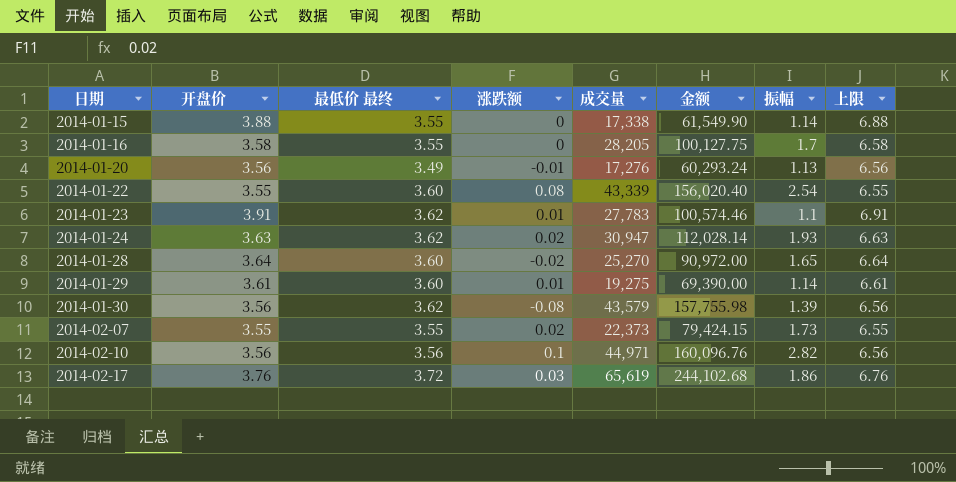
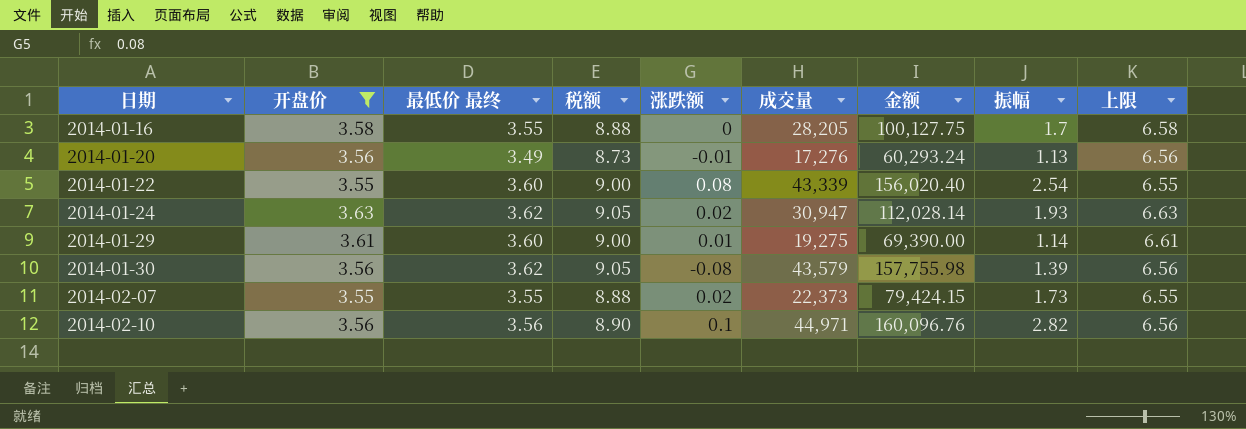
filter: none -> 开盘价 <= 3.63
column 税额 | formula: none -> [最低价 最终] * 2.5

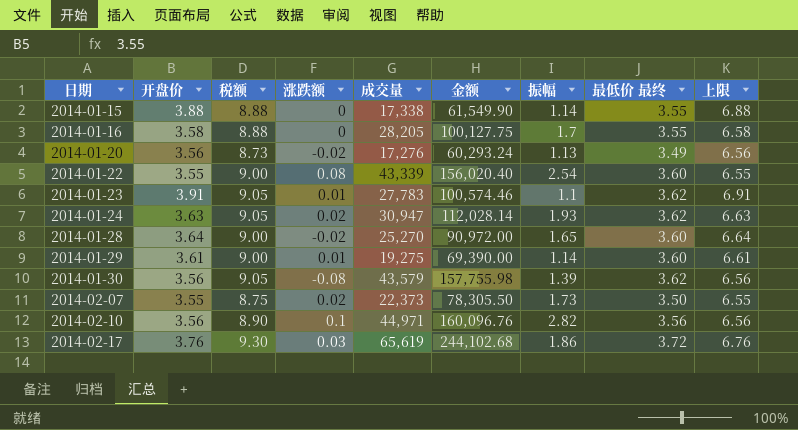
filter: 开盘价 <= 3.63 -> none
column 最低价 最终 | position: 3 -> 8
2014-01-20 | 涨跌额: -0.01 -> -0.02
2014-02-07 | 税额: 8.88 -> 8.75
2014-02-07 | 金额: 79,424.15 -> 78,305.50
2014-02-07 | 最低价 最终: 3.55 -> 3.50

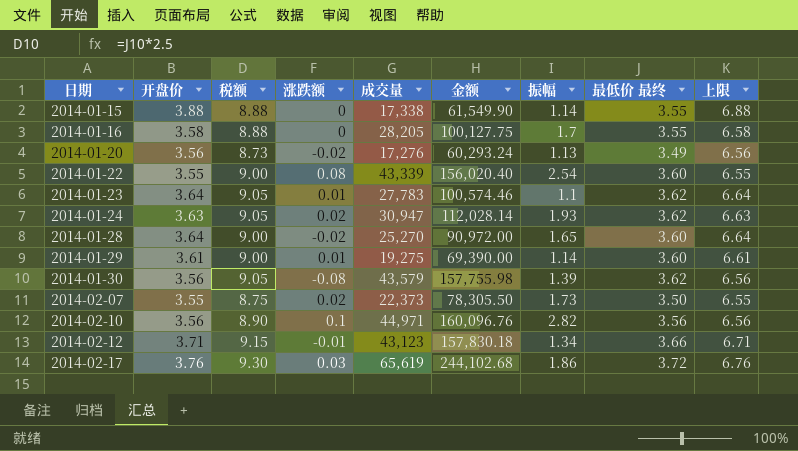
2014-01-23 | 开盘价: 3.91 -> 3.64
2014-01-23 | 上限: 6.91 -> 6.64
row 2014-02-12: none -> 3.71 | 9.15 | -0.01 | 43,123 | 157,830.18 | 1.34 | 3.66 | 6.71

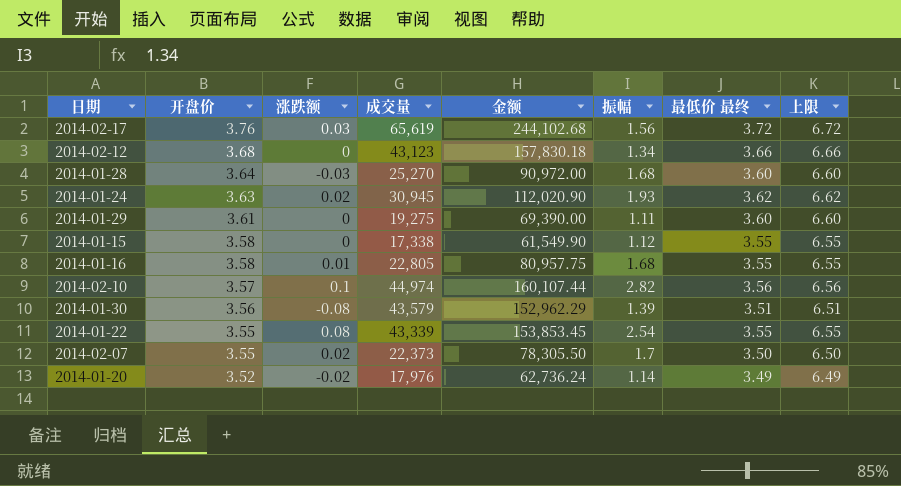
row order: 日期 ascending -> 开盘价 descending
column 税额 | formula: [最低价 最终] * 2.5 -> none
column 上限 | formula: [开盘价] + 3 -> [最低价 最终] + 3
row 2014-01-23: 3.64 | 9.05 | 0.01 | 27,783 | 100,574.46 | 1.1 | 3.62 | 6.64 -> none
2014-02-17 | 振幅: 1.86 -> 1.56
2014-02-12 | 开盘价: 3.71 -> 3.68
2014-02-12 | 涨跌额: -0.01 -> 0
2014-01-28 | 涨跌额: -0.02 -> -0.03
2014-01-28 | 振幅: 1.65 -> 1.68
2014-01-24 | 成交量: 30,947 -> 30,945
2014-01-24 | 金额: 112,028.14 -> 112,020.90
2014-01-29 | 涨跌额: 0.01 -> 0
2014-01-29 | 振幅: 1.14 -> 1.11
2014-01-15 | 开盘价: 3.88 -> 3.58
2014-01-15 | 振幅: 1.14 -> 1.12
2014-01-16 | 涨跌额: 0 -> 0.01
2014-01-16 | 成交量: 28,205 -> 22,805
2014-01-16 | 金额: 100,127.75 -> 80,957.75
2014-01-16 | 振幅: 1.7 -> 1.68
2014-02-10 | 开盘价: 3.56 -> 3.57
2014-02-10 | 成交量: 44,971 -> 44,974
2014-02-10 | 金额: 160,096.76 -> 160,107.44
2014-01-30 | 金额: 157,755.98 -> 152,962.29
2014-01-30 | 最低价 最终: 3.62 -> 3.51
2014-01-22 | 金额: 156,020.40 -> 153,853.45
2014-01-22 | 最低价 最终: 3.60 -> 3.55
2014-02-07 | 振幅: 1.73 -> 1.7
2014-01-20 | 开盘价: 3.56 -> 3.52
2014-01-20 | 成交量: 17,276 -> 17,976
2014-01-20 | 金额: 60,293.24 -> 62,736.24
2014-01-20 | 振幅: 1.13 -> 1.14

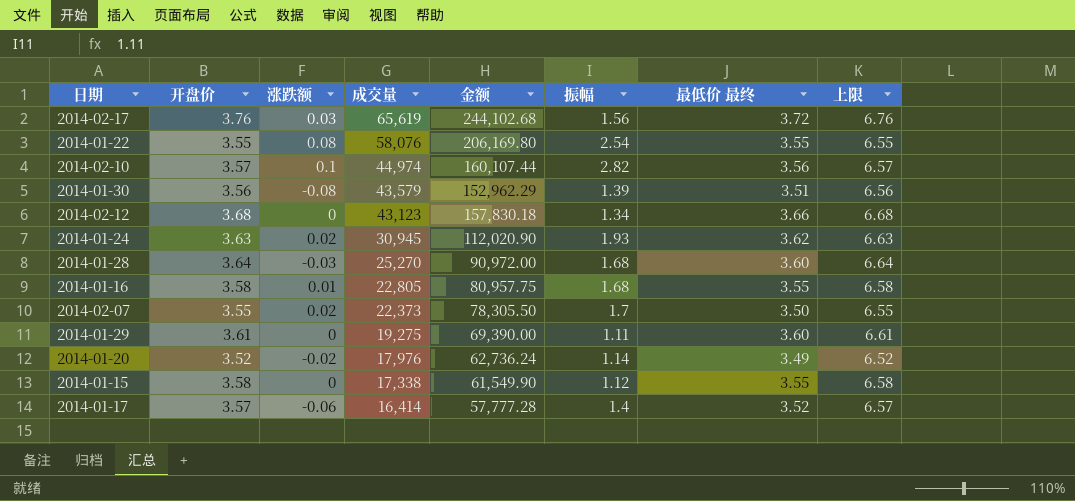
row order: 开盘价 descending -> 成交量 descending
column 上限 | formula: [最低价 最终] + 3 -> [开盘价] + 3
2014-01-22 | 成交量: 43,339 -> 58,076
2014-01-22 | 金额: 153,853.45 -> 206,169.80
row 2014-01-17: none -> 3.57 | -0.06 | 16,414 | 57,777.28 | 1.4 | 3.52 | 6.57

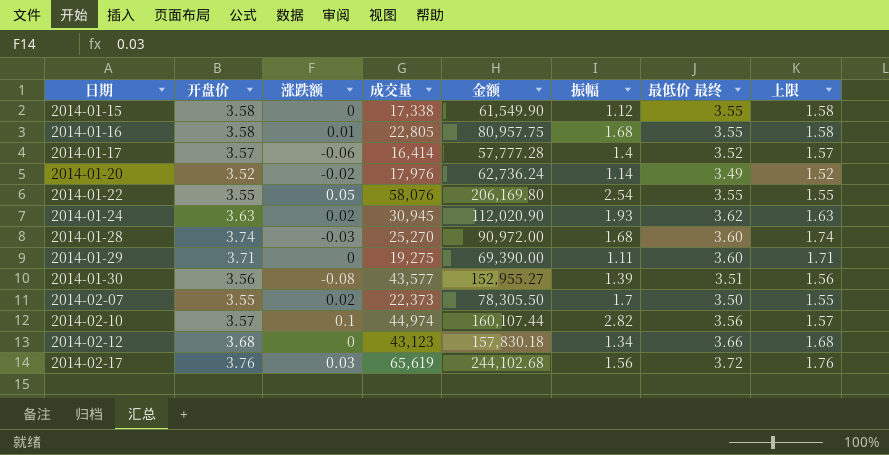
row order: 成交量 descending -> 日期 ascending
column 上限 | formula: [开盘价] + 3 -> [开盘价] - 2
2014-01-22 | 涨跌额: 0.08 -> 0.05
2014-01-28 | 开盘价: 3.64 -> 3.74
2014-01-29 | 开盘价: 3.61 -> 3.71
2014-01-30 | 成交量: 43,579 -> 43,577
2014-01-30 | 金额: 152,962.29 -> 152,955.27

